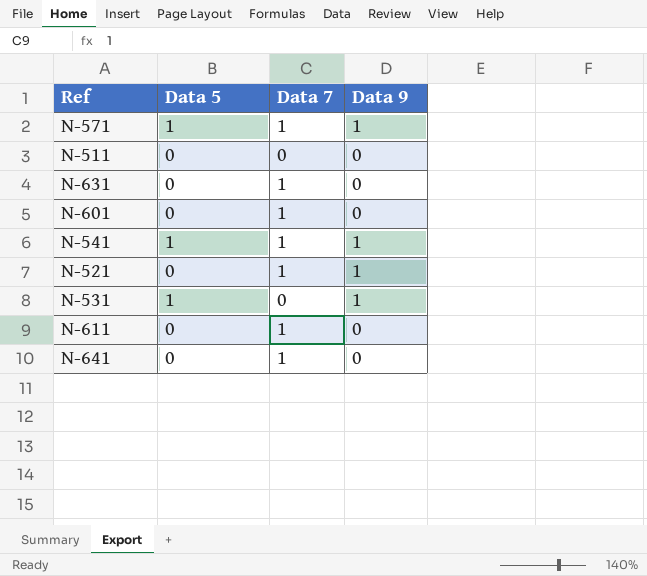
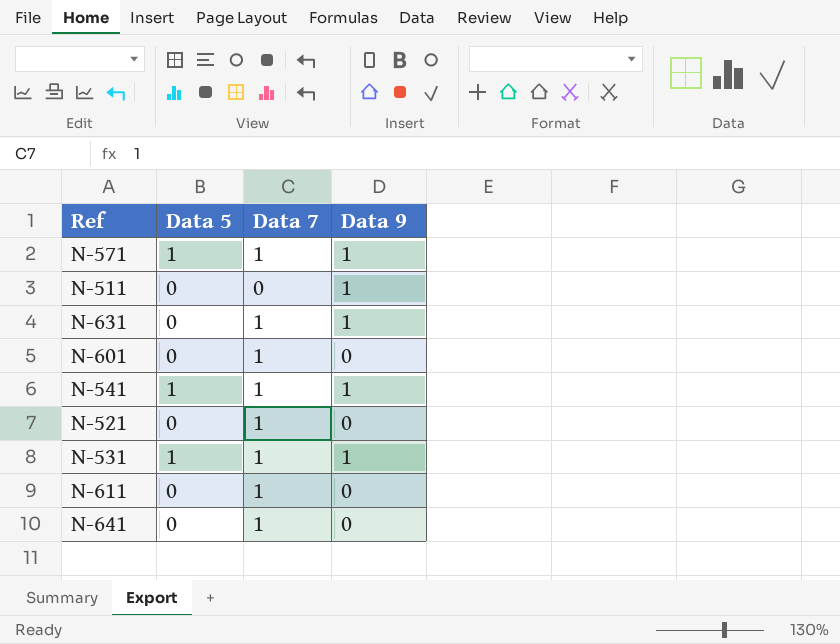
N-511 | Data 9: 0 -> 1
N-631 | Data 9: 0 -> 1
N-521 | Data 9: 1 -> 0
N-531 | Data 7: 0 -> 1

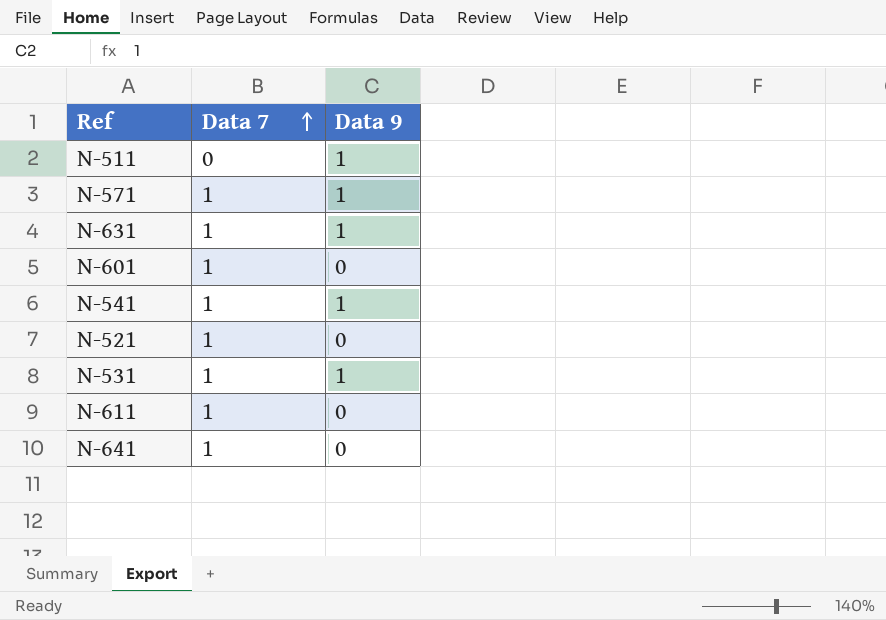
row order: none -> Data 7 ascending
column Data 5 | position: 2 -> none

